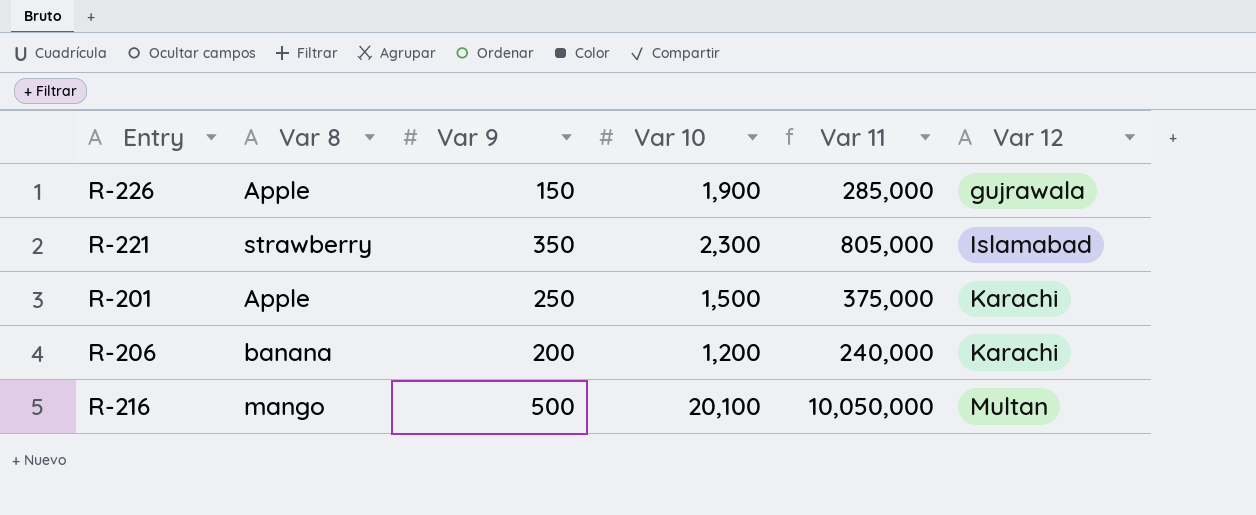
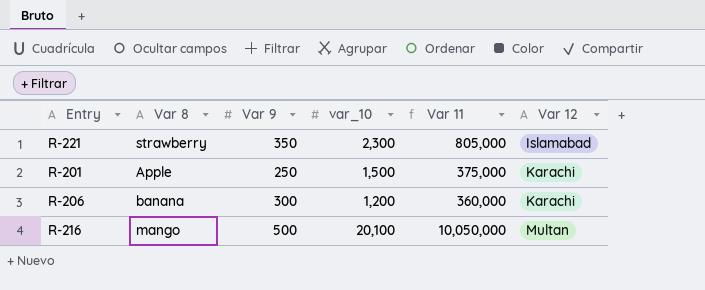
column name: Var 10 -> var_10
row R-226: Apple | 150 | 1,900 | 285,000 | gujrawala -> none
R-206 | Var 9: 200 -> 300
R-206 | Var 11: 240,000 -> 360,000

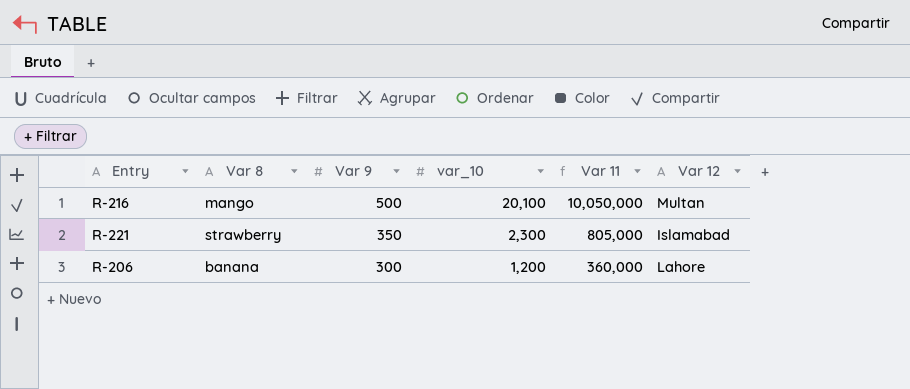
row order: Var 12 ascending -> Var 9 descending
row R-201: Apple | 250 | 1,500 | 375,000 | Karachi -> none
R-206 | Var 12: Karachi -> Lahore

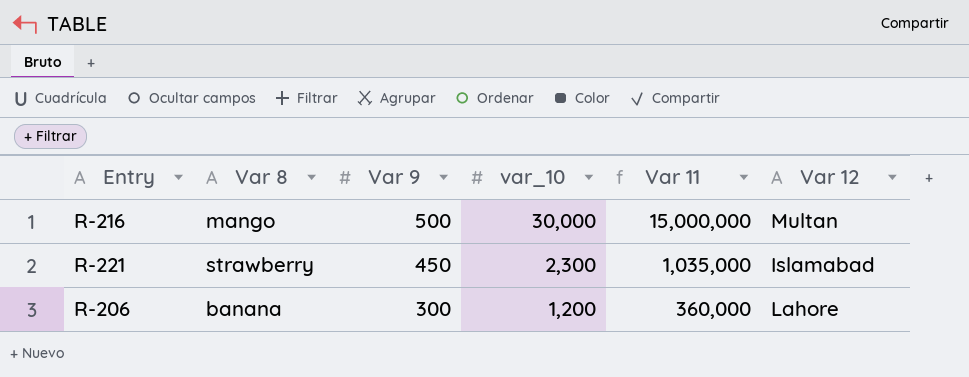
R-216 | var_10: 20,100 -> 30,000
R-216 | Var 11: 10,050,000 -> 15,000,000
R-221 | Var 9: 350 -> 450
R-221 | Var 11: 805,000 -> 1,035,000

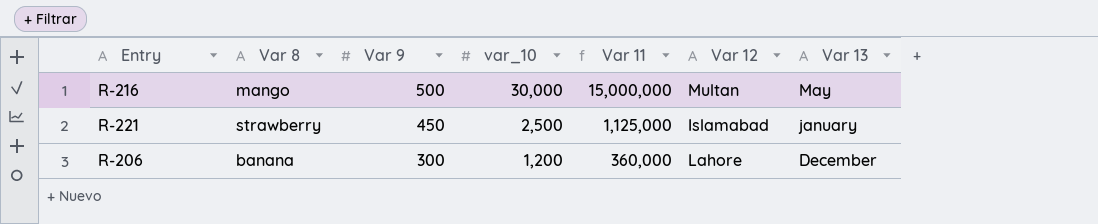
column Var 13 | position: none -> 7
R-221 | var_10: 2,300 -> 2,500
R-221 | Var 11: 1,035,000 -> 1,125,000

